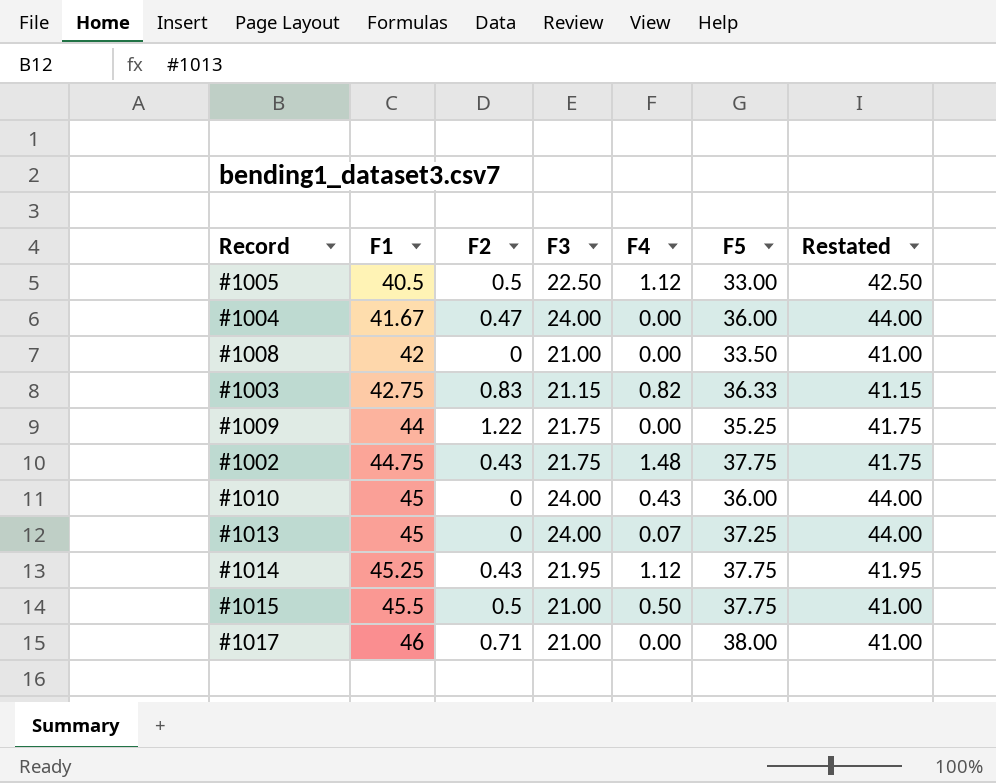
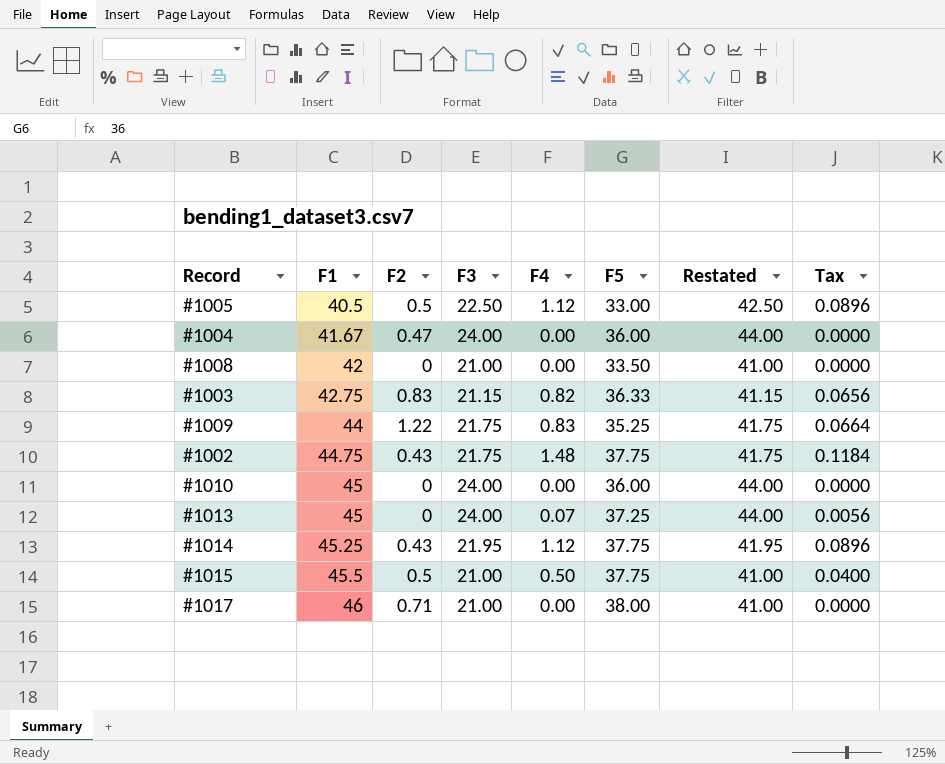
column Tax | formula: none -> [F4] * 0.08
#1009 | F4: 0.00 -> 0.83
#1010 | F4: 0.43 -> 0.00

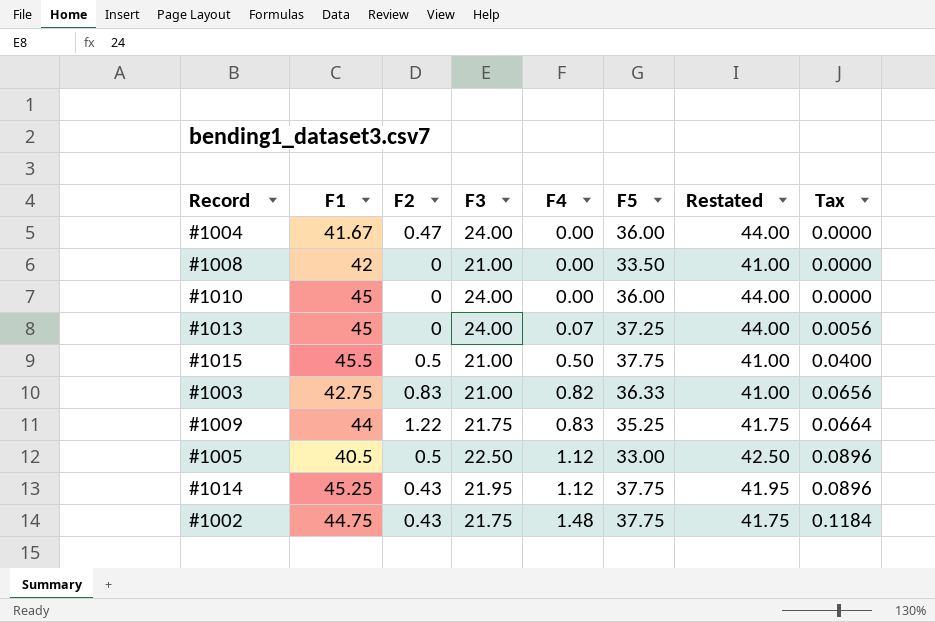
row order: F1 ascending -> F4 ascending
row #1017: 46 | 0.71 | 21.00 | 0.00 | 38.00 | 41.00 | 0.0000 -> none
#1003 | F3: 21.15 -> 21.00
#1003 | Restated: 41.15 -> 41.00

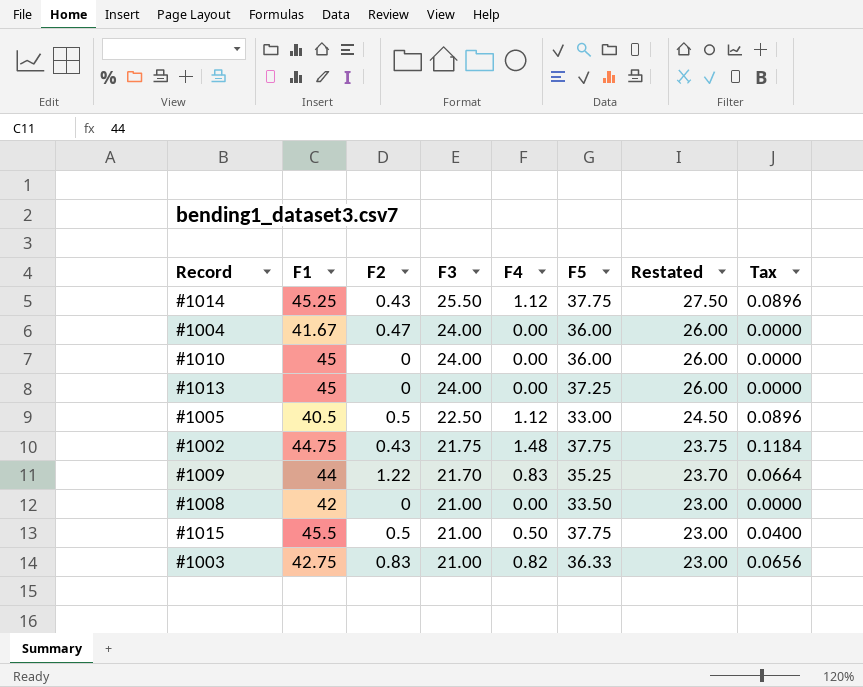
row order: F4 ascending -> F3 descending
column Restated | formula: [F3] + 20 -> [F3] + 2
#1014 | F3: 21.95 -> 25.50
#1013 | F4: 0.07 -> 0.00
#1013 | Tax: 0.0056 -> 0.0000
#1009 | F3: 21.75 -> 21.70

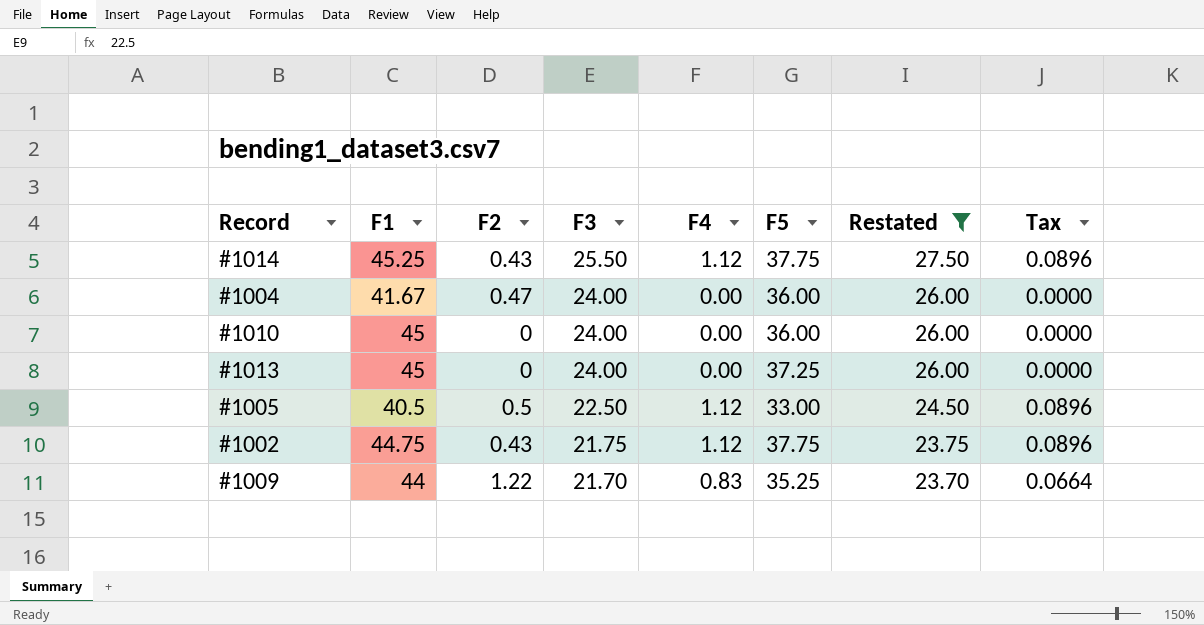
filter: none -> Restated != 23.00
#1002 | F4: 1.48 -> 1.12
#1002 | Tax: 0.1184 -> 0.0896

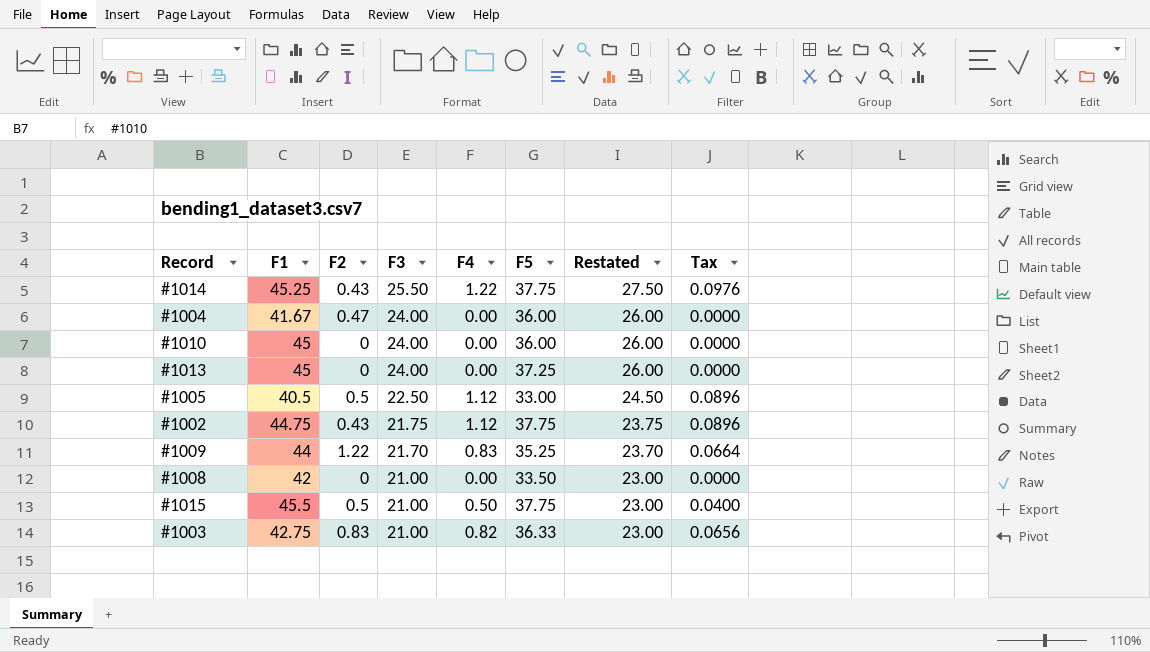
filter: Restated != 23.00 -> none
#1014 | F4: 1.12 -> 1.22
#1014 | Tax: 0.0896 -> 0.0976

